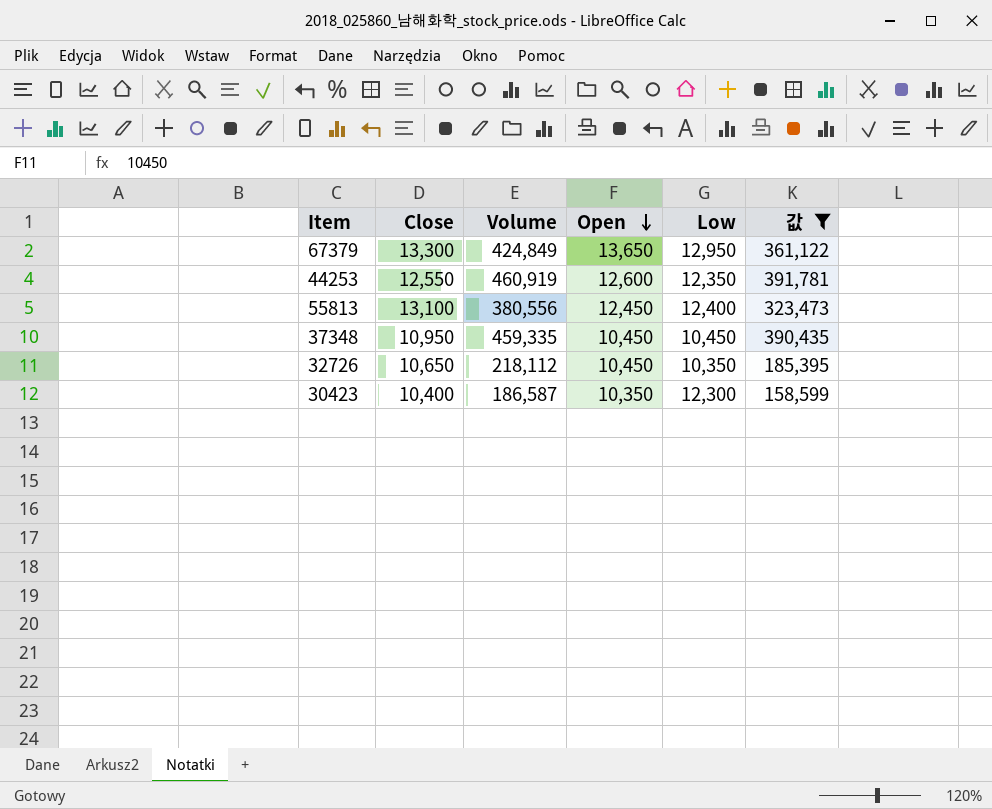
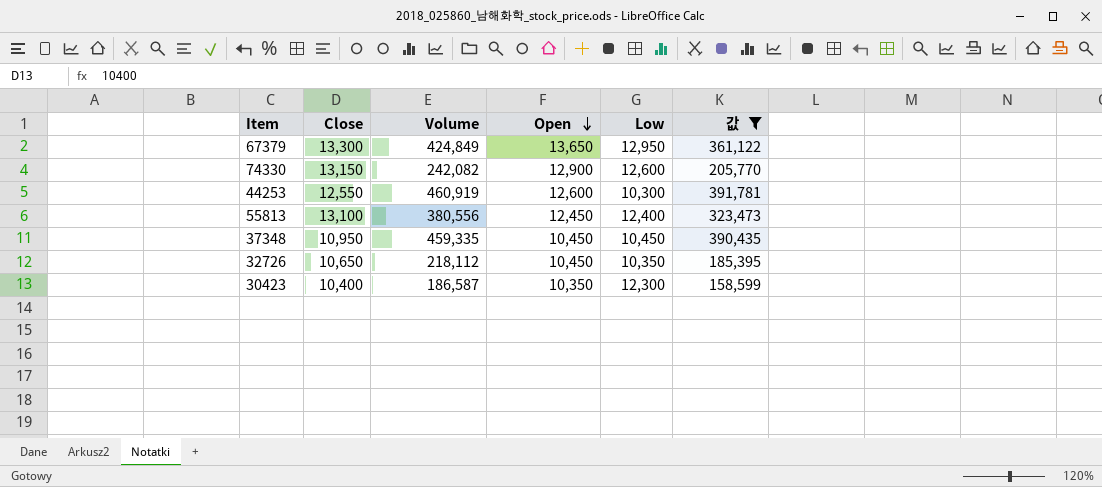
row 74330: none -> 13,150 | 242,082 | 12,900 | 12,600 | 205,770
44253 | Low: 12,350 -> 10,300

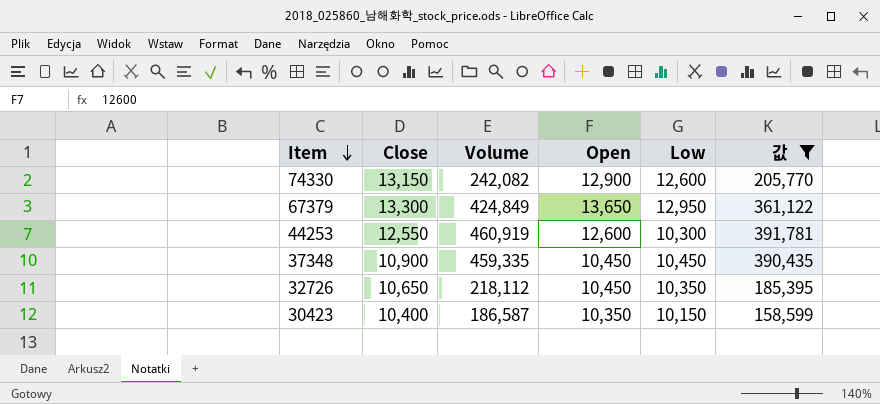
row order: Open descending -> Item descending
row 55813: 13,100 | 380,556 | 12,450 | 12,400 | 323,473 -> none
37348 | Close: 10,950 -> 10,900
30423 | Low: 12,300 -> 10,150

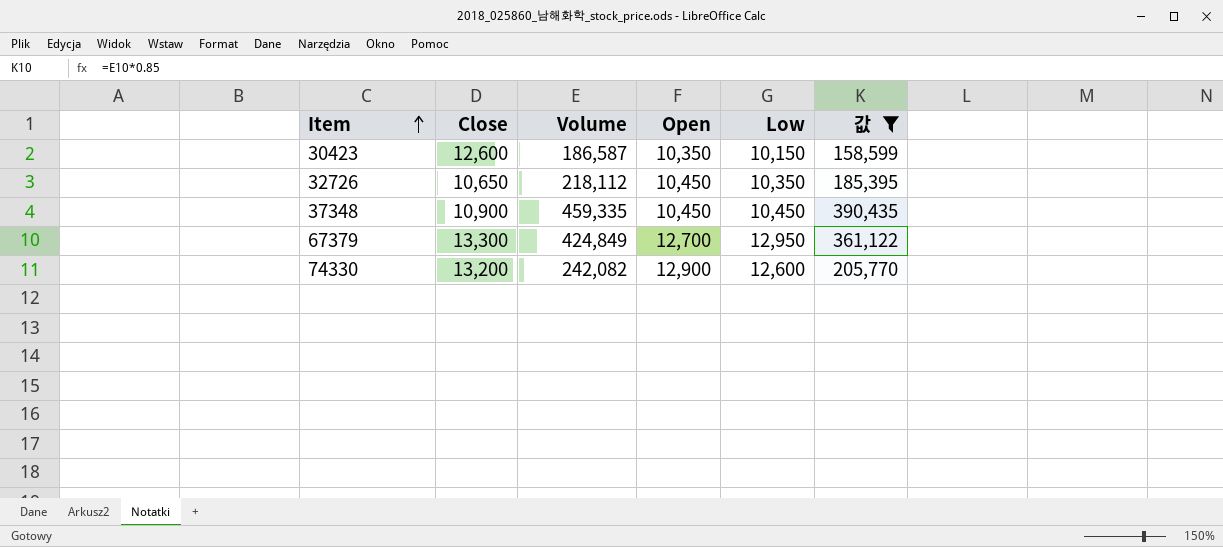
row order: Item descending -> Item ascending
row 44253: 12,550 | 460,919 | 12,600 | 10,300 | 391,781 -> none
30423 | Close: 10,400 -> 12,600
67379 | Open: 13,650 -> 12,700
74330 | Close: 13,150 -> 13,200

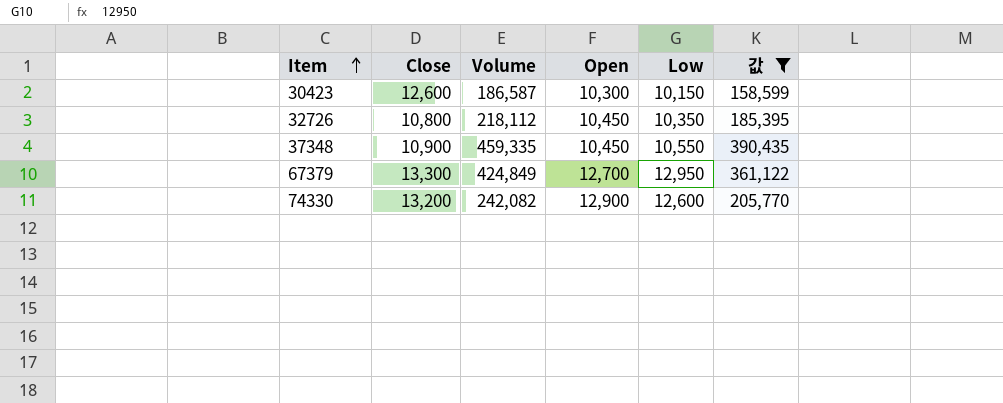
30423 | Open: 10,350 -> 10,300
32726 | Close: 10,650 -> 10,800
37348 | Low: 10,450 -> 10,550

